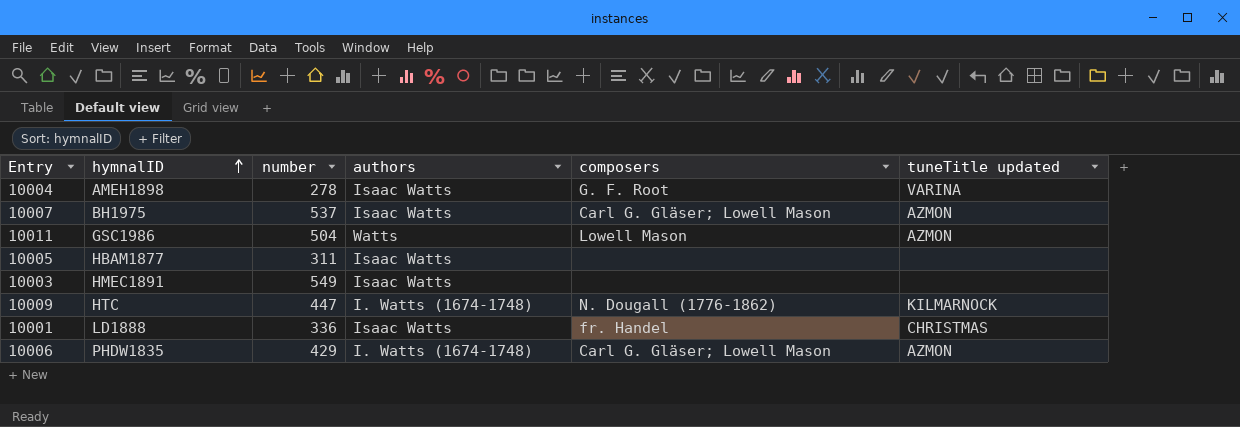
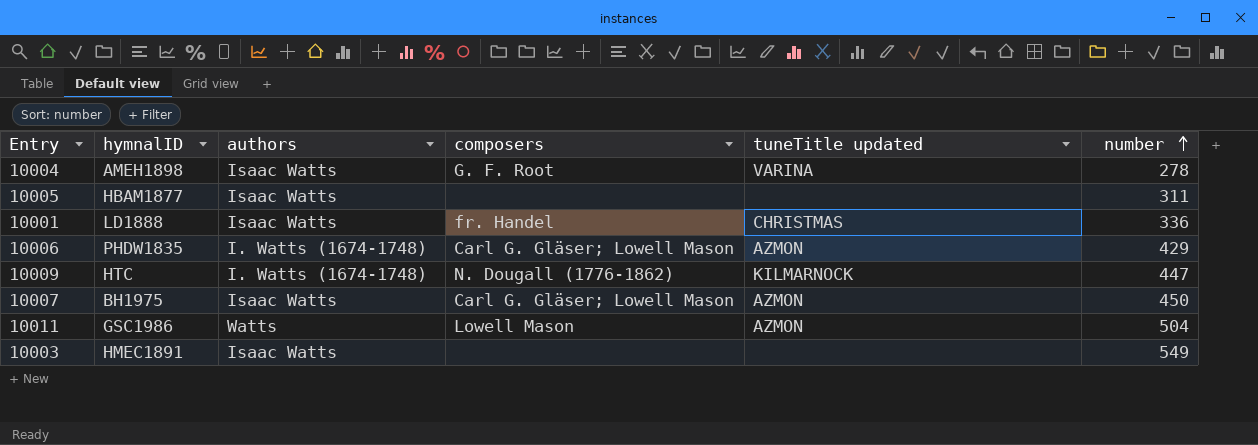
row order: hymnalID ascending -> number ascending
column number | position: 3 -> 6
10007 | number: 537 -> 450

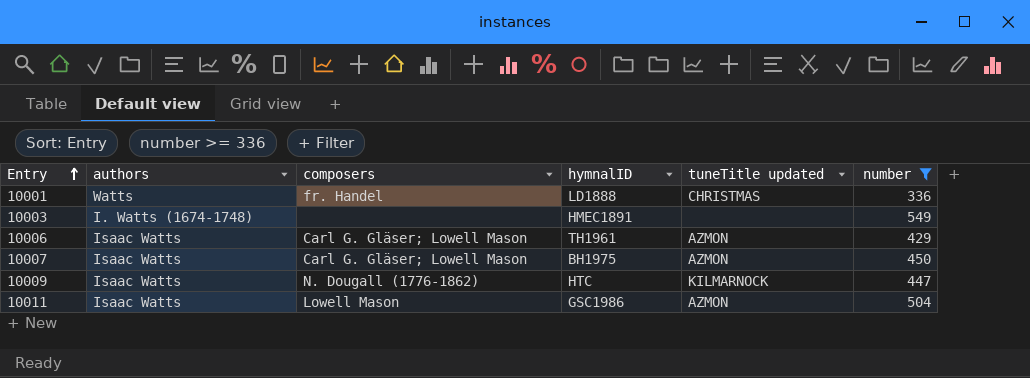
filter: none -> number >= 336
row order: number ascending -> Entry ascending
column hymnalID | position: 2 -> 4
10001 | authors: Isaac Watts -> Watts
10003 | authors: Isaac Watts -> I. Watts (1674-1748)
10006 | authors: I. Watts (1674-1748) -> Isaac Watts
10006 | hymnalID: PHDW1835 -> TH1961
10009 | authors: I. Watts (1674-1748) -> Isaac Watts
10011 | authors: Watts -> Isaac Watts

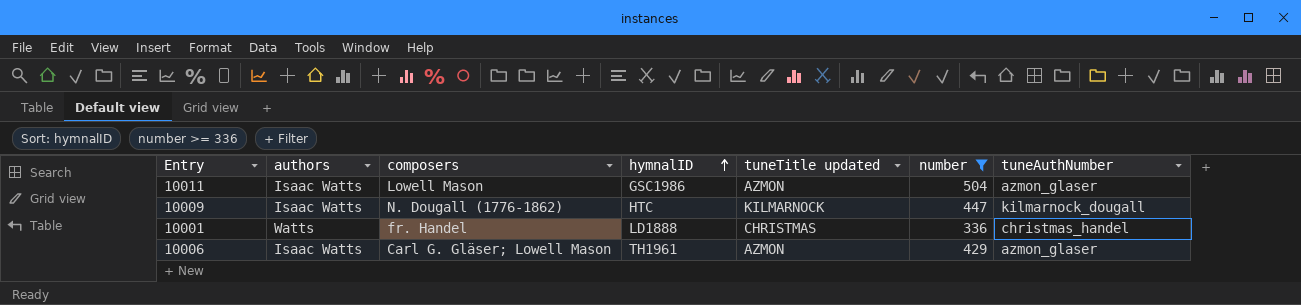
row order: Entry ascending -> hymnalID ascending
column tuneAuthNumber | position: none -> 7
row 10003: I. Watts (1674-1748) | none | HMEC1891 | none | 549 -> none
row 10007: Isaac Watts | Carl G. Gläser; Lowell Mason | BH1975 | AZMON | 450 -> none

